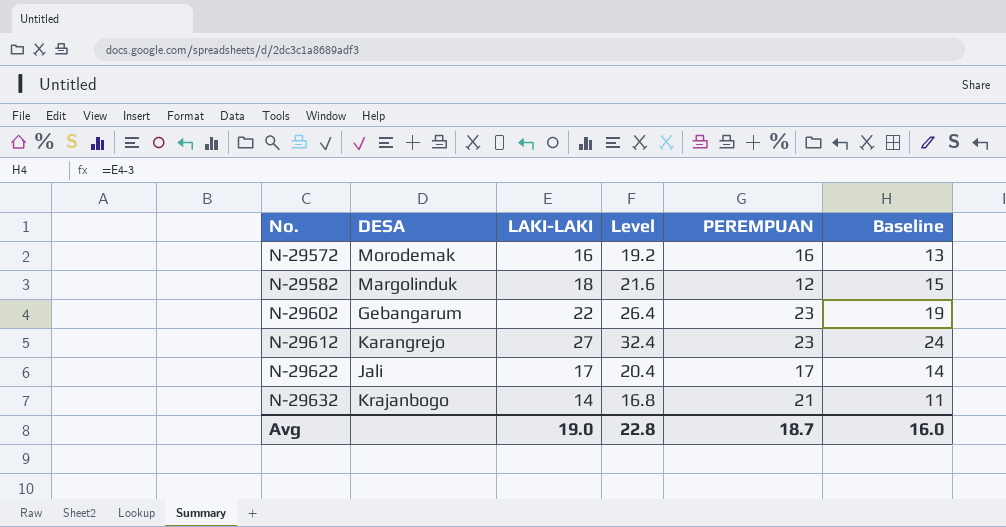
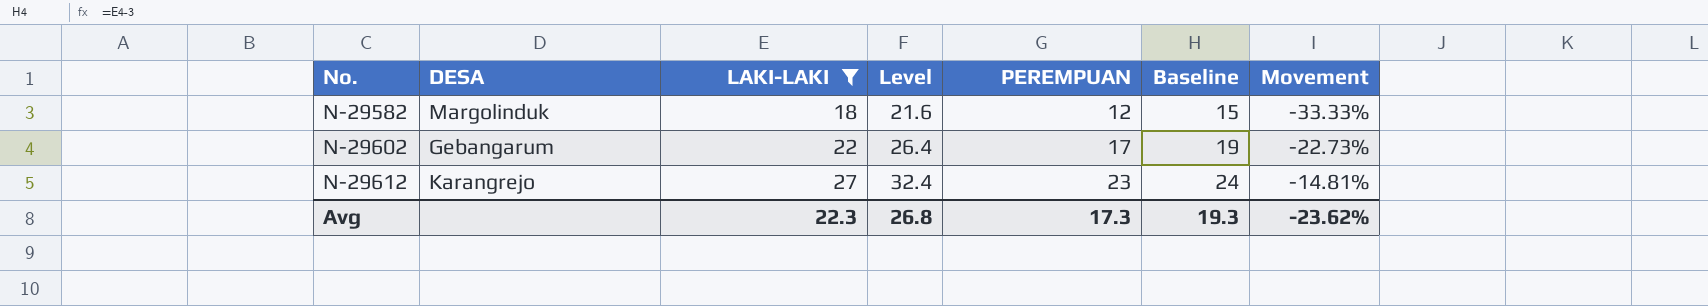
filter: none -> LAKI-LAKI >= 18
column Movement | formula: none -> ([PEREMPUAN] - [LAKI-LAKI]) / [LAKI-LAKI]
N-29602 | PEREMPUAN: 23 -> 17
Avg | LAKI-LAKI: 19.0 -> 22.3
Avg | Level: 22.8 -> 26.8
Avg | PEREMPUAN: 18.7 -> 17.3
Avg | Baseline: 16.0 -> 19.3

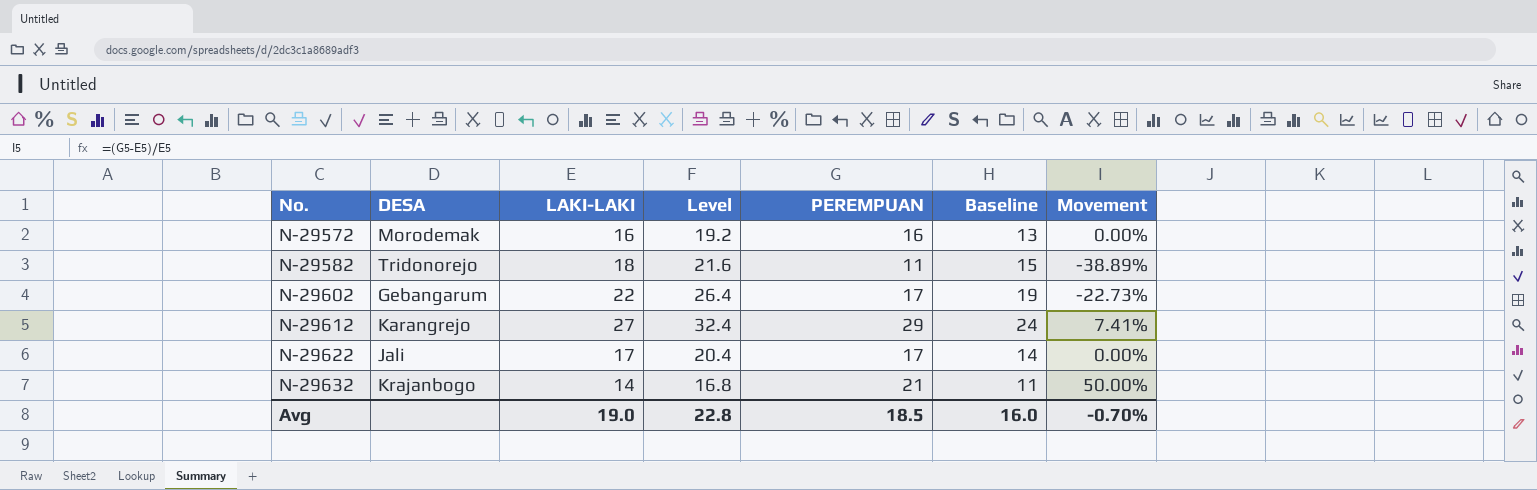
filter: LAKI-LAKI >= 18 -> none
N-29582 | DESA: Margolinduk -> Tridonorejo
N-29582 | PEREMPUAN: 12 -> 11
N-29582 | Movement: -33.33% -> -38.89%
N-29612 | PEREMPUAN: 23 -> 29
N-29612 | Movement: -14.81% -> 7.41%
Avg | LAKI-LAKI: 22.3 -> 19.0
Avg | Level: 26.8 -> 22.8
Avg | PEREMPUAN: 17.3 -> 18.5
Avg | Baseline: 19.3 -> 16.0
Avg | Movement: -23.62% -> -0.70%

